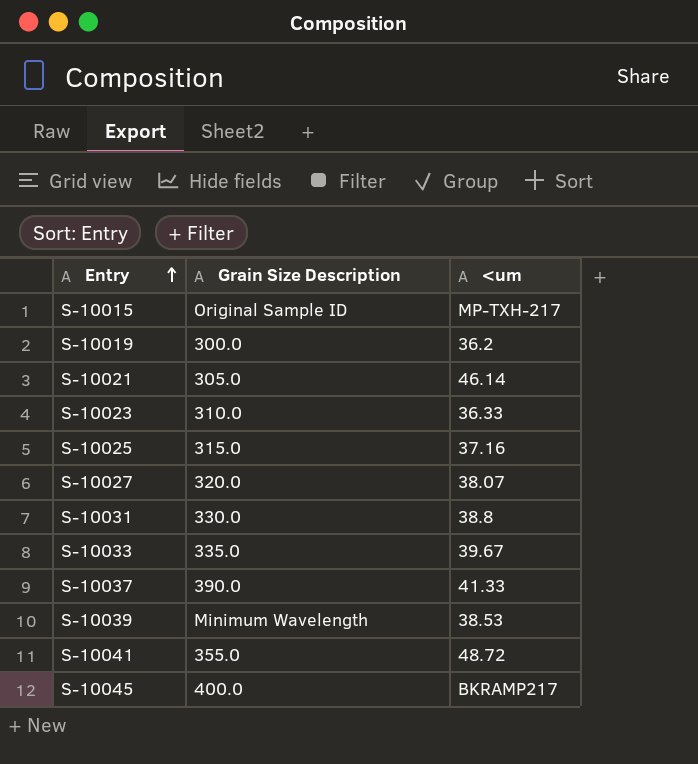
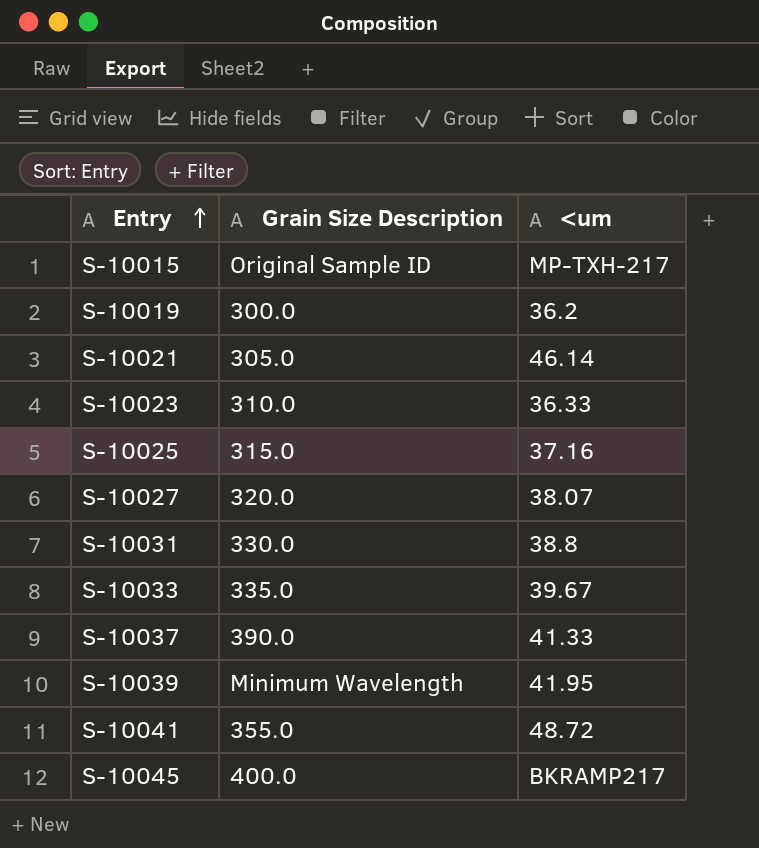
S-10039 | <um: 38.53 -> 41.95

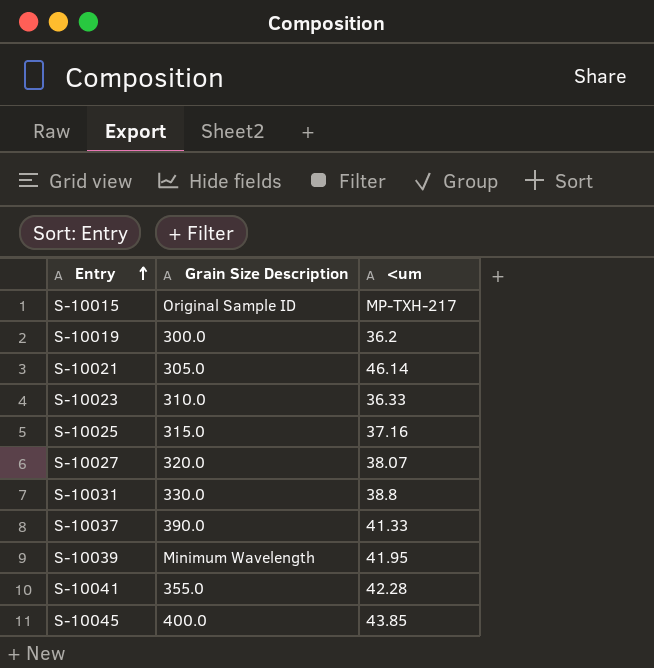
row S-10033: 335.0 | 39.67 -> none
S-10041 | <um: 48.72 -> 42.28
S-10045 | <um: BKRAMP217 -> 43.85

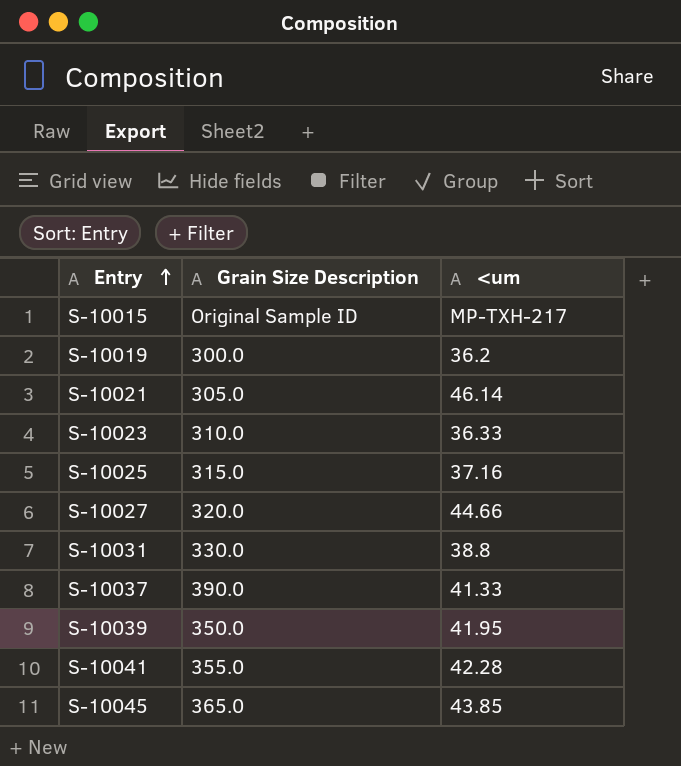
S-10027 | <um: 38.07 -> 44.66
S-10039 | Grain Size Description: Minimum Wavelength -> 350.0
S-10045 | Grain Size Description: 400.0 -> 365.0

